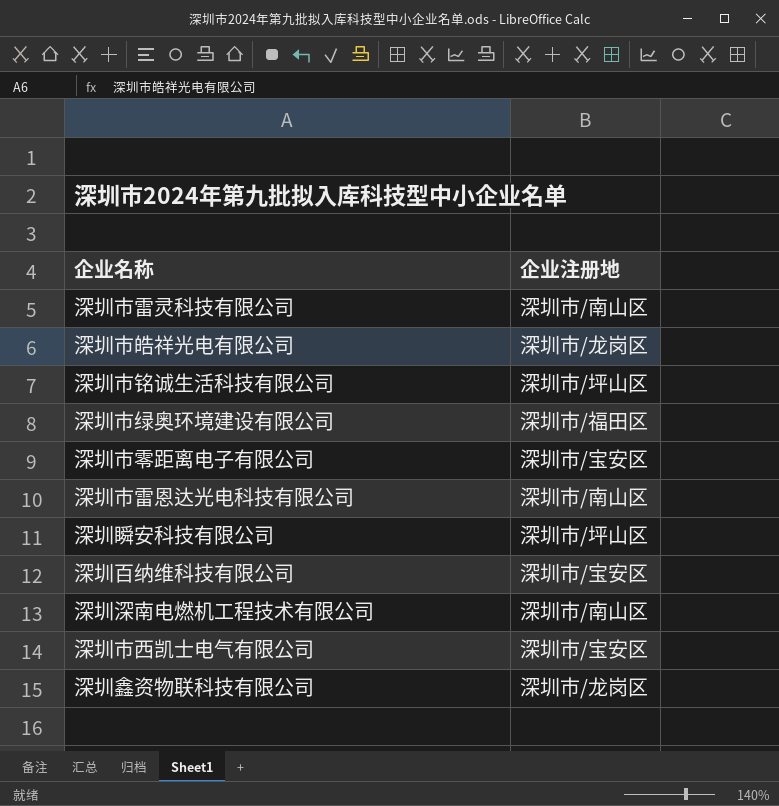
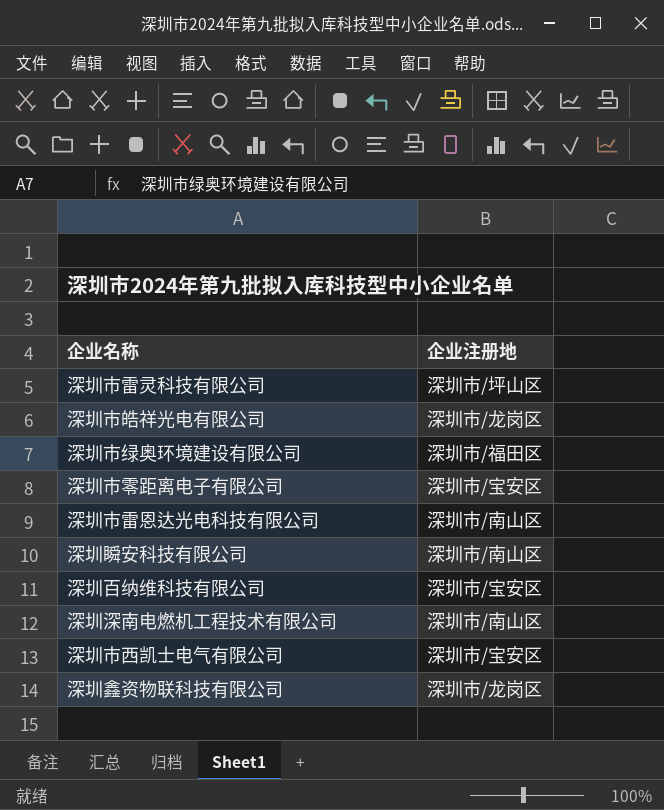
row 深圳市铭诚生活科技有限公司: 深圳市/坪山区 -> none
深圳市雷灵科技有限公司 | 企业注册地: 深圳市/南山区 -> 深圳市/坪山区
深圳瞬安科技有限公司 | 企业注册地: 深圳市/坪山区 -> 深圳市/南山区

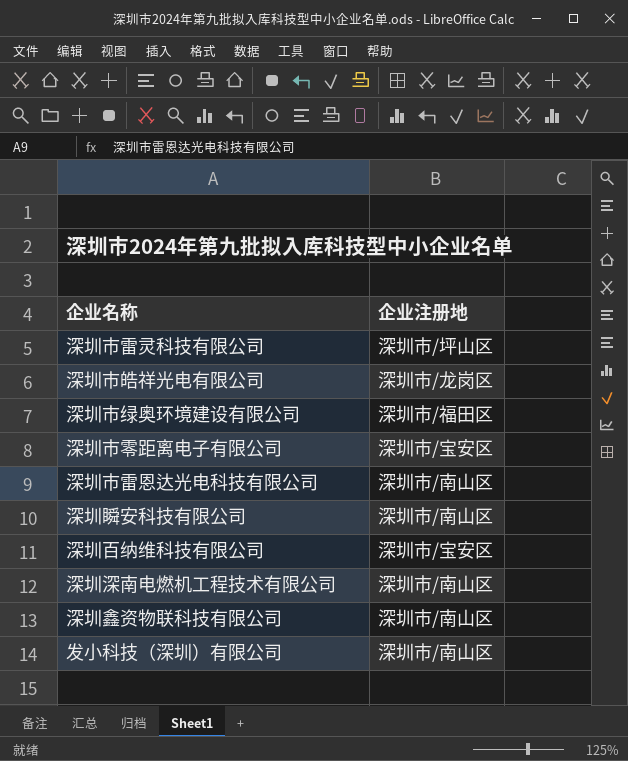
row 深圳市西凯士电气有限公司: 深圳市/宝安区 -> none
深圳鑫资物联科技有限公司 | 企业注册地: 深圳市/龙岗区 -> 深圳市/南山区
row 发小科技（深圳）有限公司: none -> 深圳市/南山区

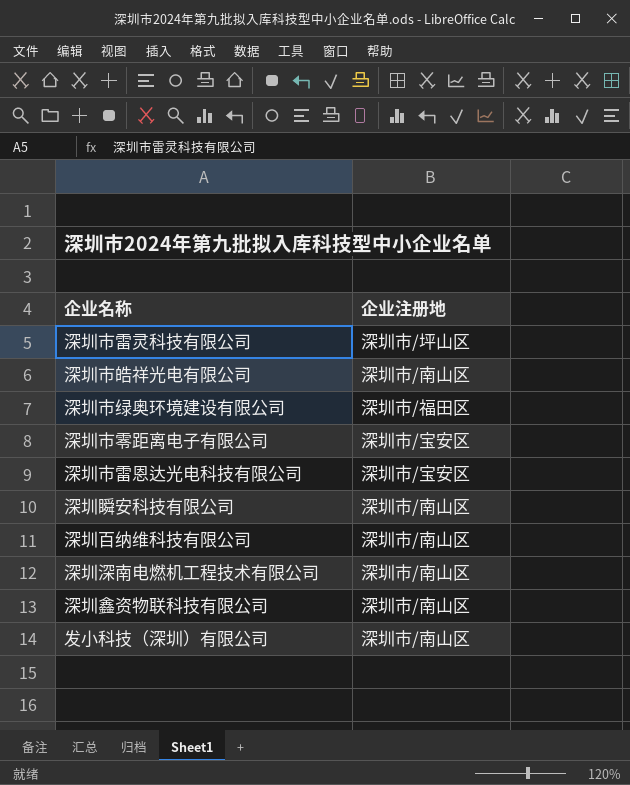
深圳市皓祥光电有限公司 | 企业注册地: 深圳市/龙岗区 -> 深圳市/南山区
深圳市雷恩达光电科技有限公司 | 企业注册地: 深圳市/南山区 -> 深圳市/宝安区
深圳百纳维科技有限公司 | 企业注册地: 深圳市/宝安区 -> 深圳市/南山区

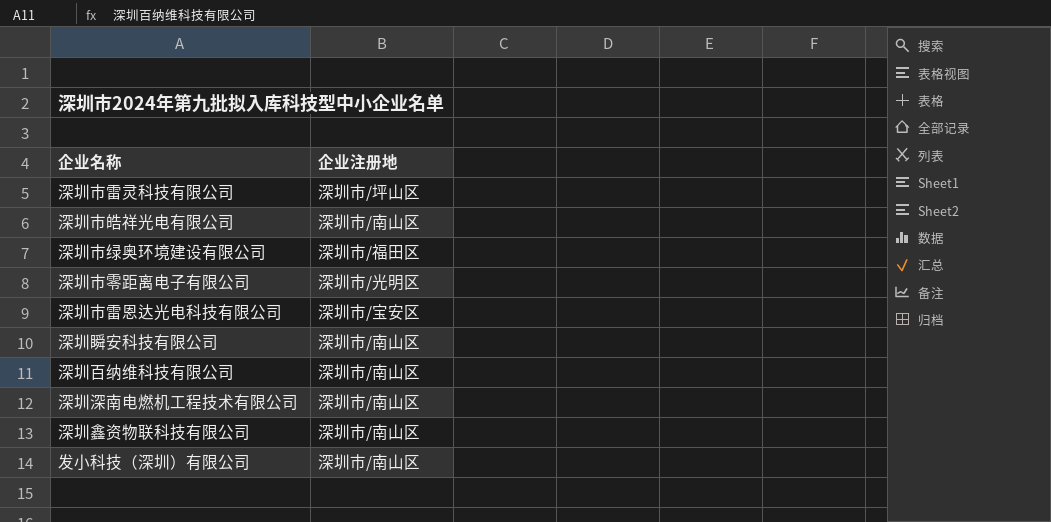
深圳市零距离电子有限公司 | 企业注册地: 深圳市/宝安区 -> 深圳市/光明区

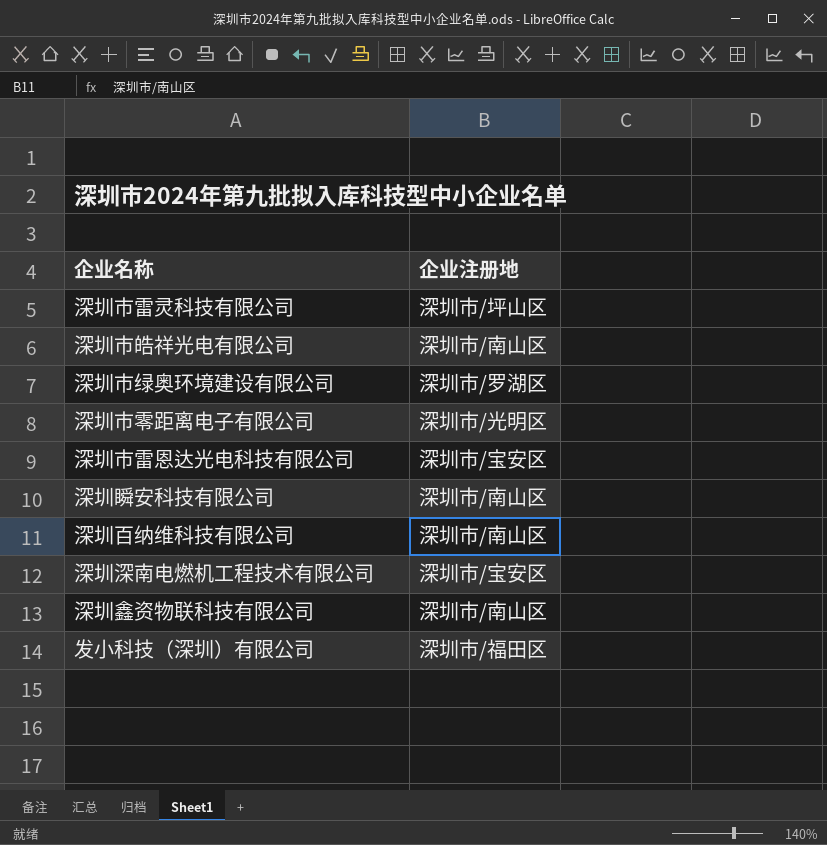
深圳市绿奥环境建设有限公司 | 企业注册地: 深圳市/福田区 -> 深圳市/罗湖区
深圳深南电燃机工程技术有限公司 | 企业注册地: 深圳市/南山区 -> 深圳市/宝安区
发小科技（深圳）有限公司 | 企业注册地: 深圳市/南山区 -> 深圳市/福田区

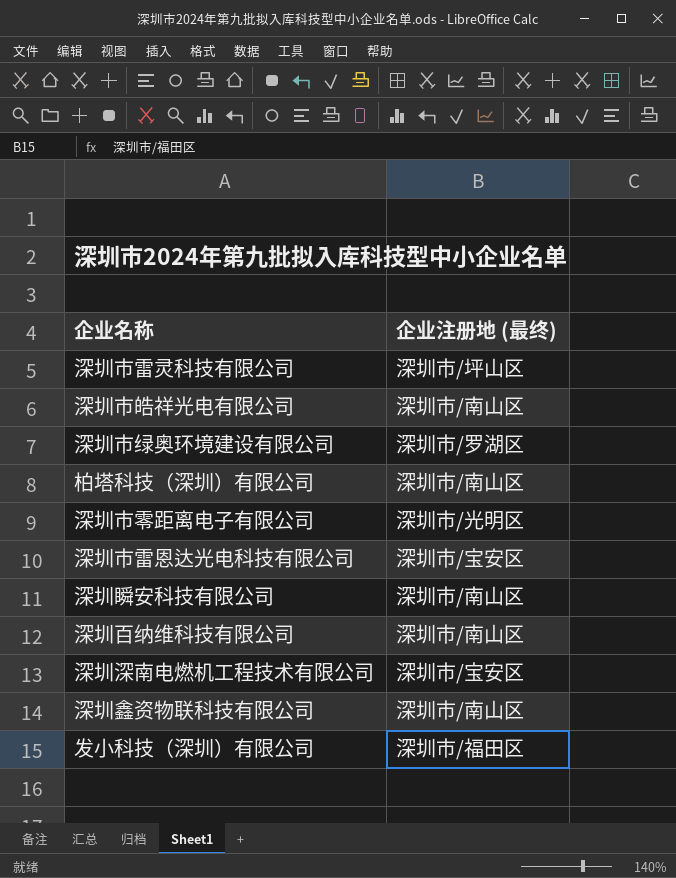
column name: 企业注册地 -> 企业注册地 (最终)
row 柏塔科技（深圳）有限公司: none -> 深圳市/南山区

